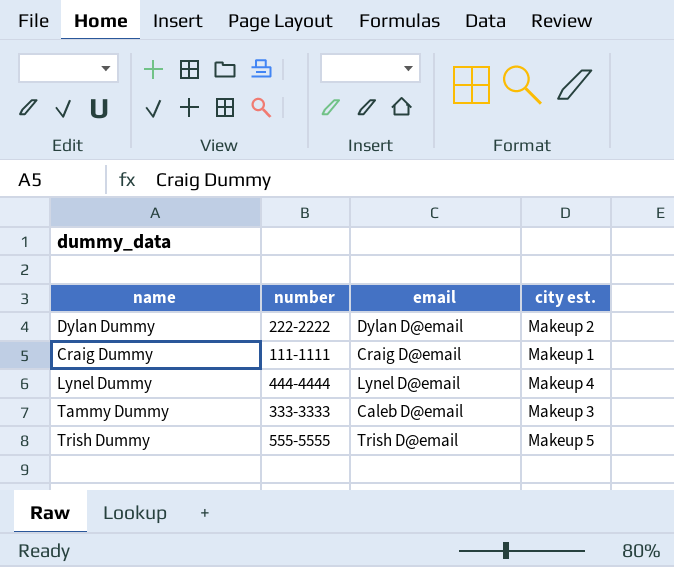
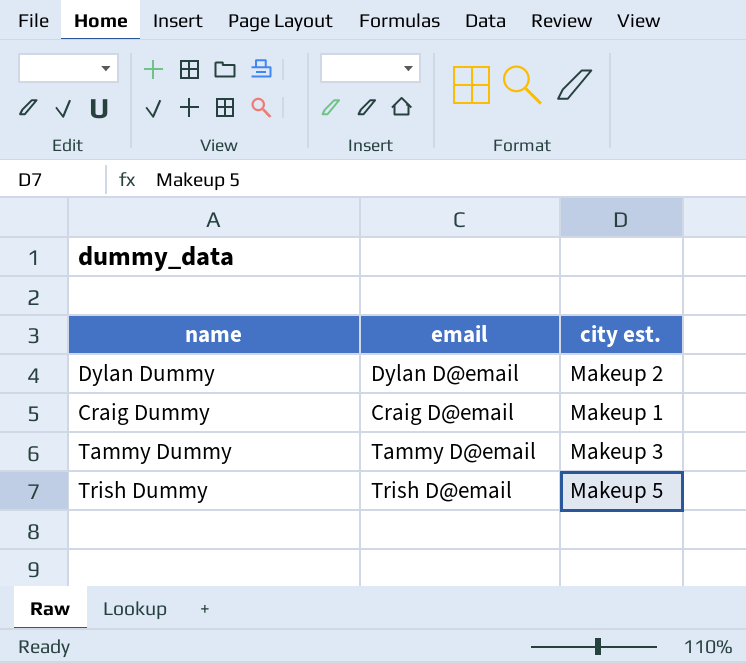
column number | position: 2 -> none
row Lynel Dummy: 444-4444 | Lynel D@email | Makeup 4 -> none
Tammy Dummy | email: Caleb D@email -> Tammy D@email

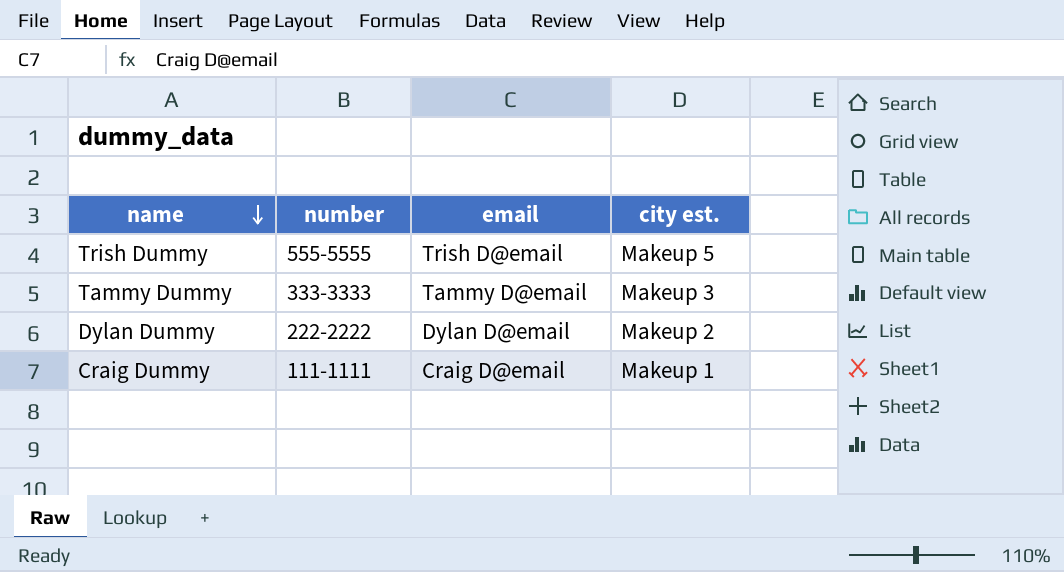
row order: none -> name descending
column number | position: none -> 2

